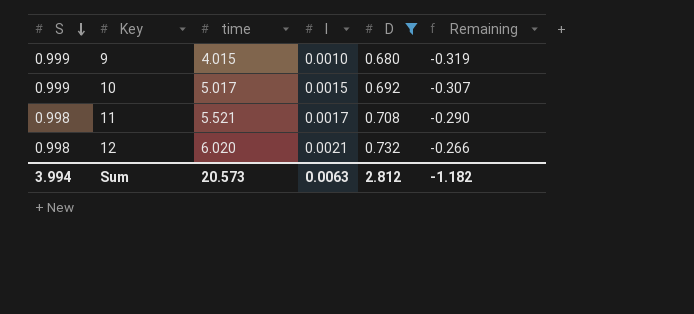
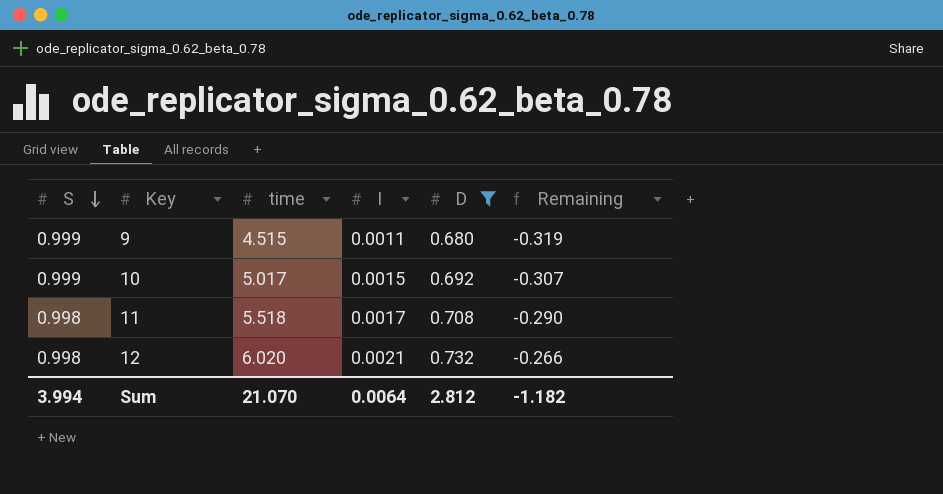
9 | time: 4.015 -> 4.515
9 | I: 0.0010 -> 0.0011
11 | time: 5.521 -> 5.518
Sum | time: 20.573 -> 21.070
Sum | I: 0.0063 -> 0.0064

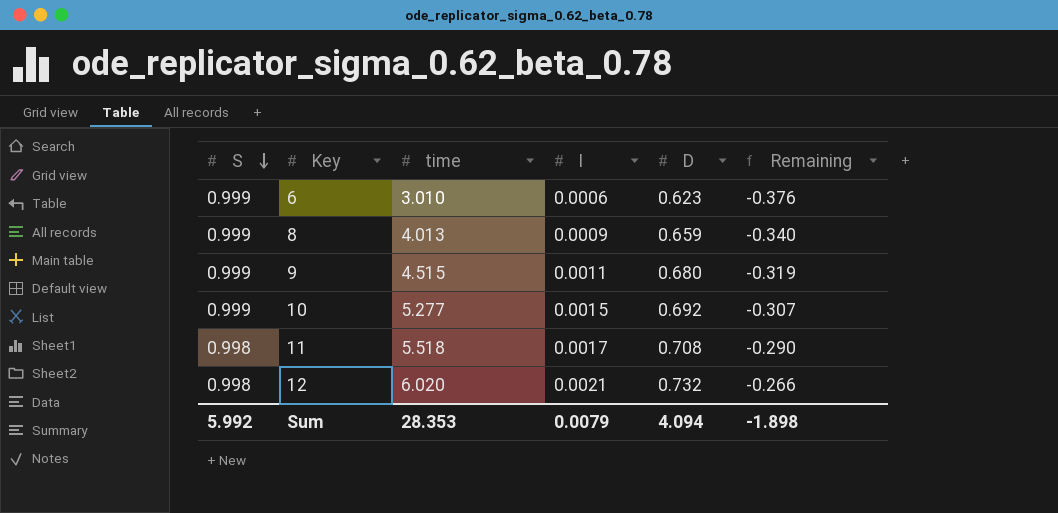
filter: D >= 0.680 -> none
10 | time: 5.017 -> 5.277
Sum | S: 3.994 -> 5.992
Sum | time: 21.070 -> 28.353
Sum | I: 0.0064 -> 0.0079
Sum | D: 2.812 -> 4.094
Sum | Remaining: -1.182 -> -1.898

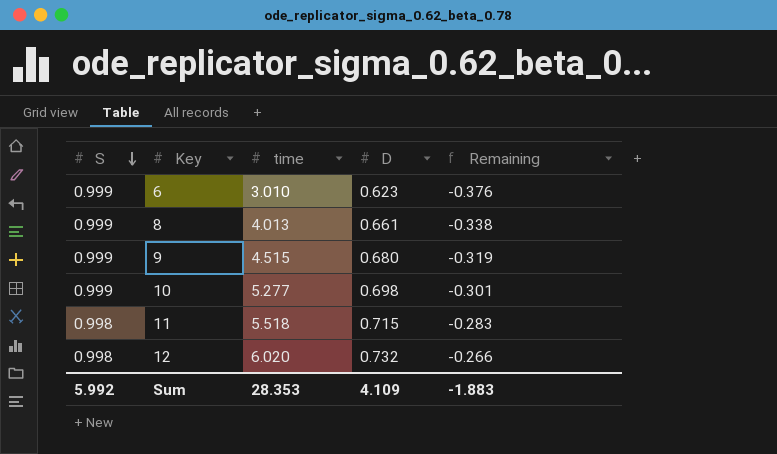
column I | position: 4 -> none
8 | D: 0.659 -> 0.661
8 | Remaining: -0.340 -> -0.338
10 | D: 0.692 -> 0.698
10 | Remaining: -0.307 -> -0.301
11 | D: 0.708 -> 0.715
11 | Remaining: -0.290 -> -0.283
Sum | D: 4.094 -> 4.109
Sum | Remaining: -1.898 -> -1.883

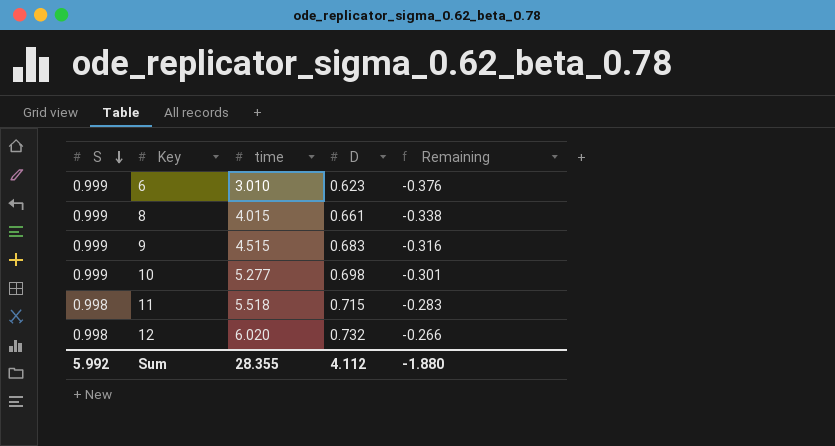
8 | time: 4.013 -> 4.015
9 | D: 0.680 -> 0.683
9 | Remaining: -0.319 -> -0.316
Sum | time: 28.353 -> 28.355
Sum | D: 4.109 -> 4.112
Sum | Remaining: -1.883 -> -1.880

